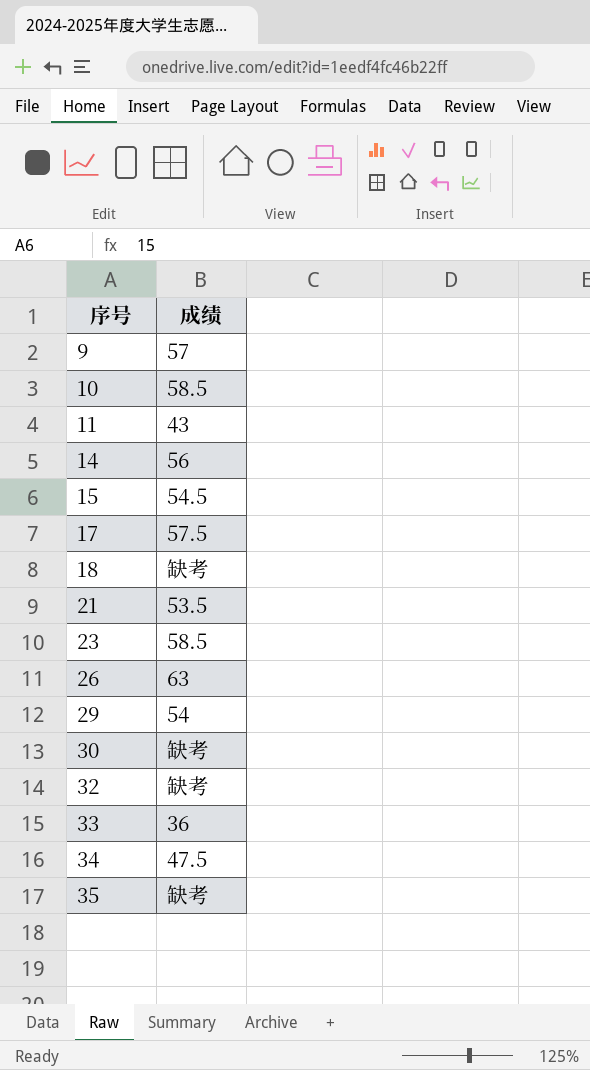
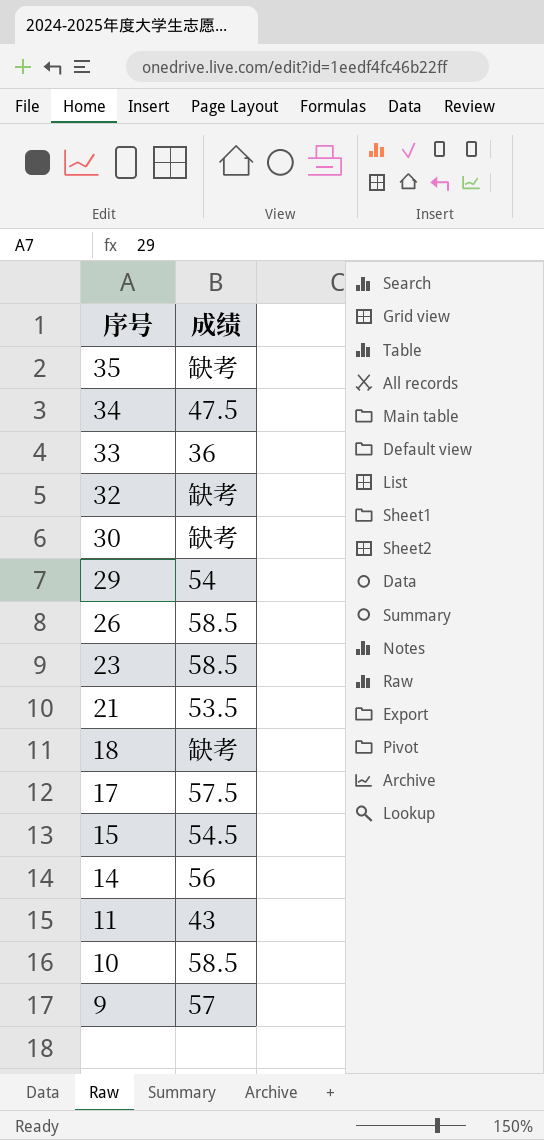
row order: 序号 ascending -> 序号 descending
26 | 成绩: 63 -> 58.5

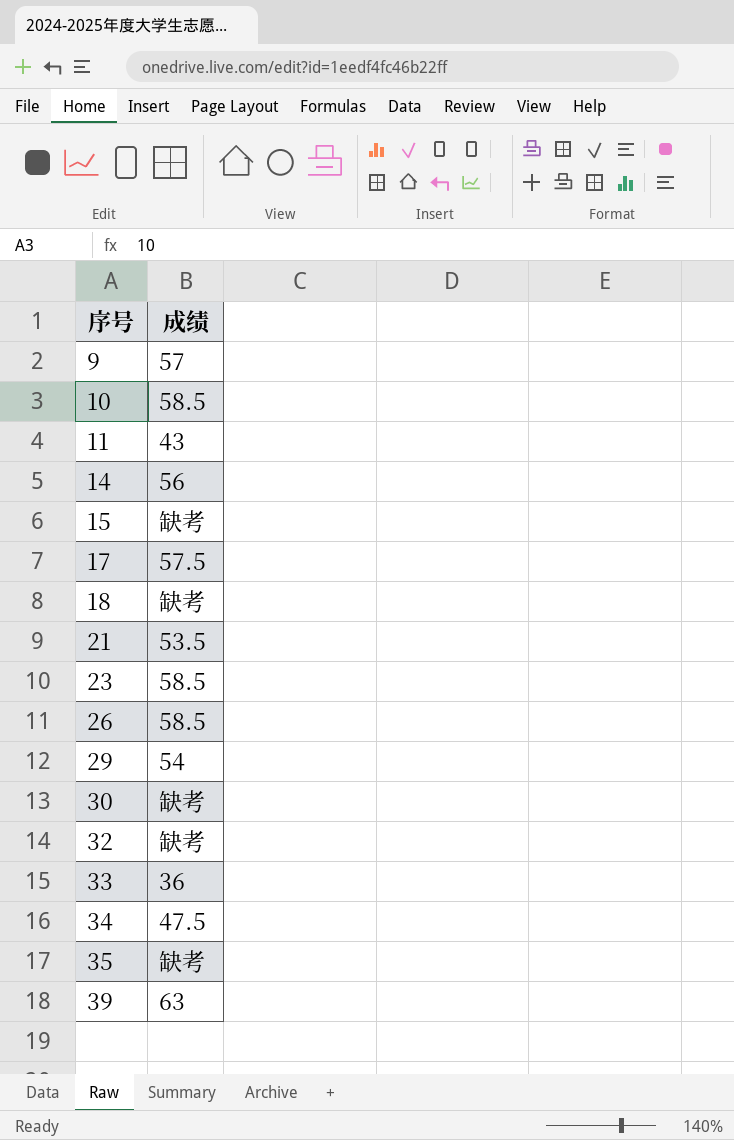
row order: 序号 descending -> 序号 ascending
15 | 成绩: 54.5 -> 缺考
row 39: none -> 63

